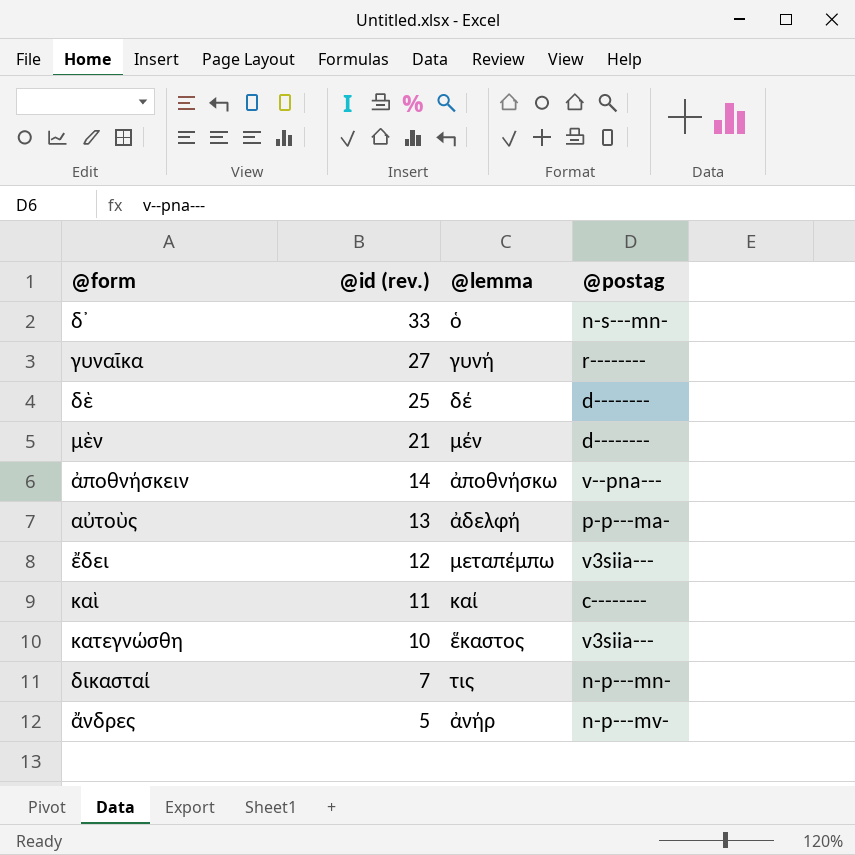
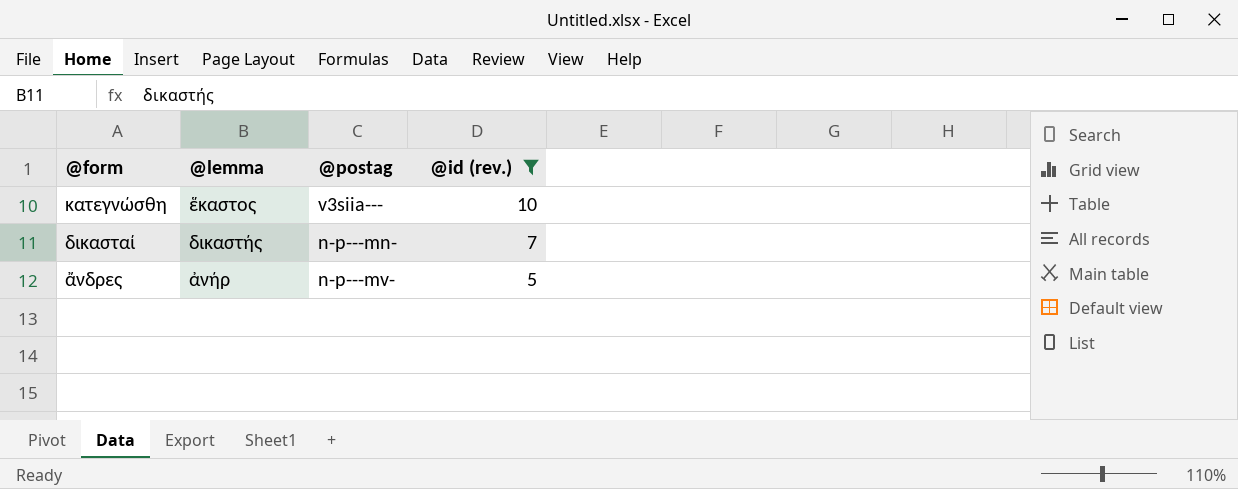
filter: none -> @id (rev.) <= 10
column @id (rev.) | position: 2 -> 4
δικασταί | @lemma: τις -> δικαστής

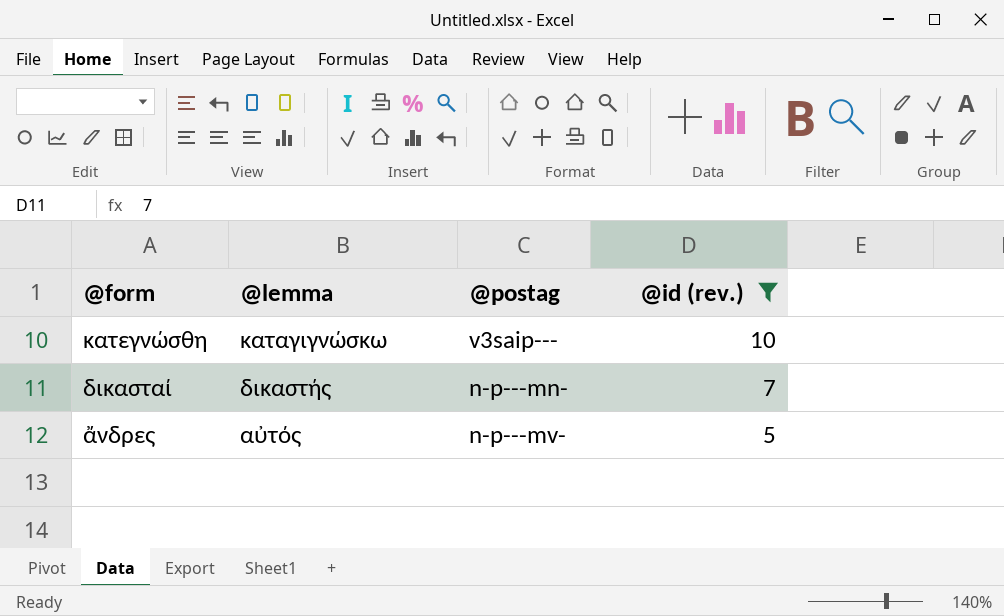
κατεγνώσθη | @lemma: ἕκαστος -> καταγιγνώσκω
κατεγνώσθη | @postag: v3siia--- -> v3saip---
ἄνδρες | @lemma: ἀνήρ -> αὐτός

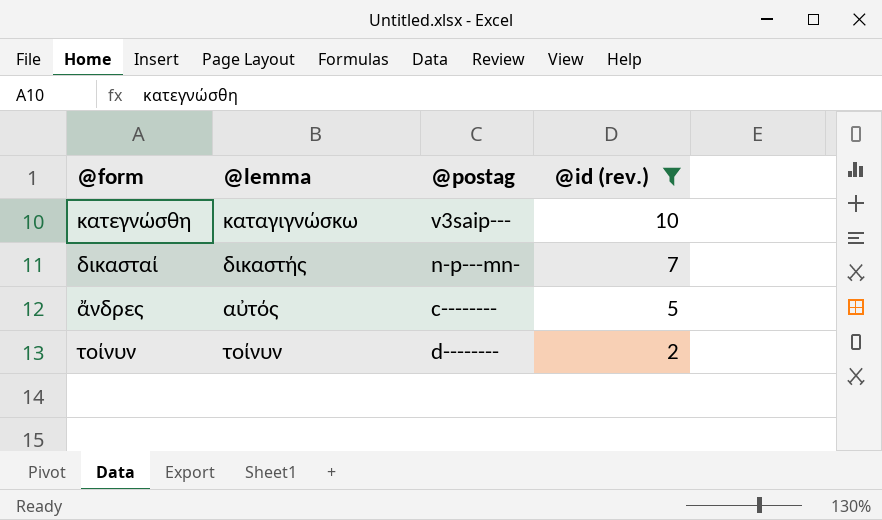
ἄνδρες | @postag: n-p---mv- -> c--------
row τοίνυν: none -> τοίνυν | d-------- | 2

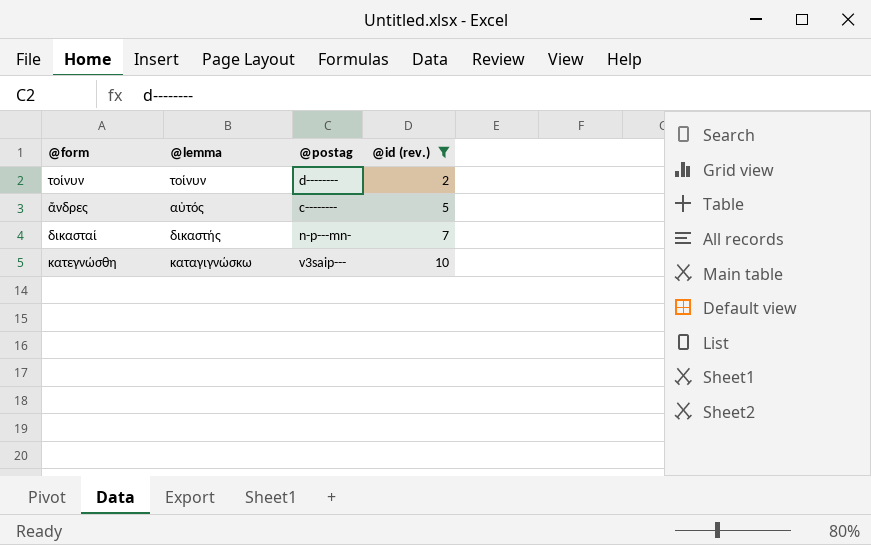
row order: @id (rev.) descending -> @id (rev.) ascending

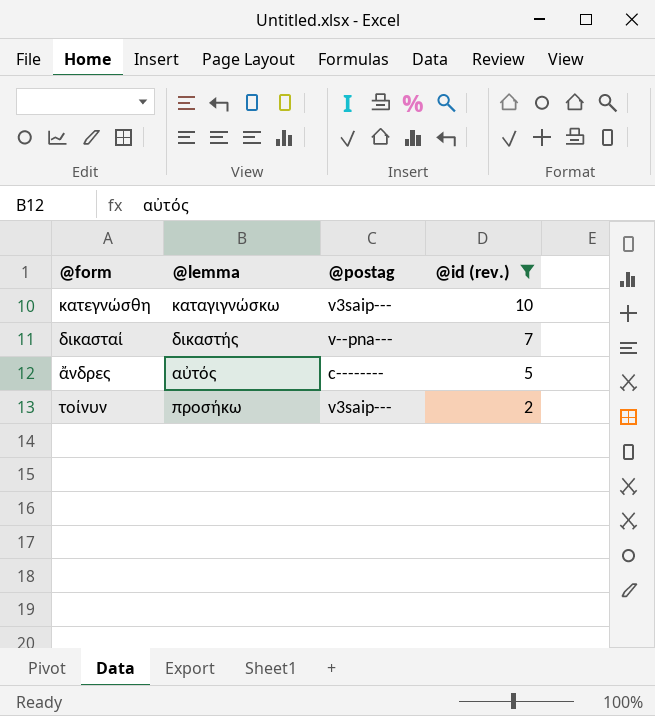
row order: @id (rev.) ascending -> @id (rev.) descending
δικασταί | @postag: n-p---mn- -> v--pna---
τοίνυν | @lemma: τοίνυν -> προσήκω
τοίνυν | @postag: d-------- -> v3saip---

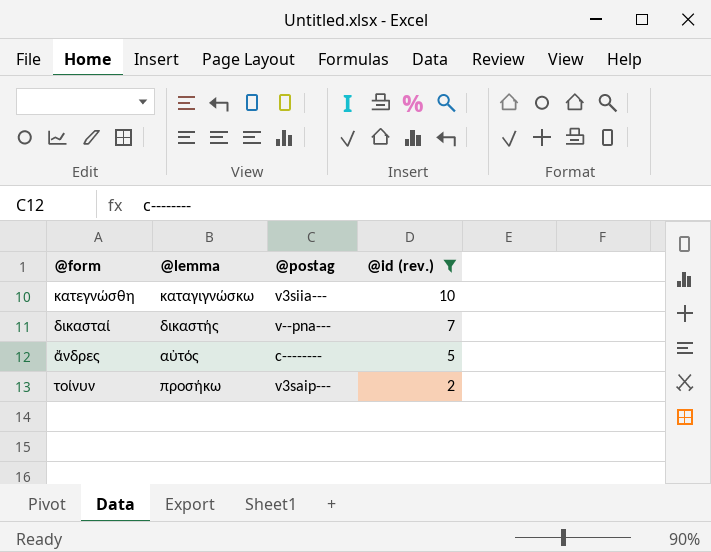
κατεγνώσθη | @postag: v3saip--- -> v3siia---

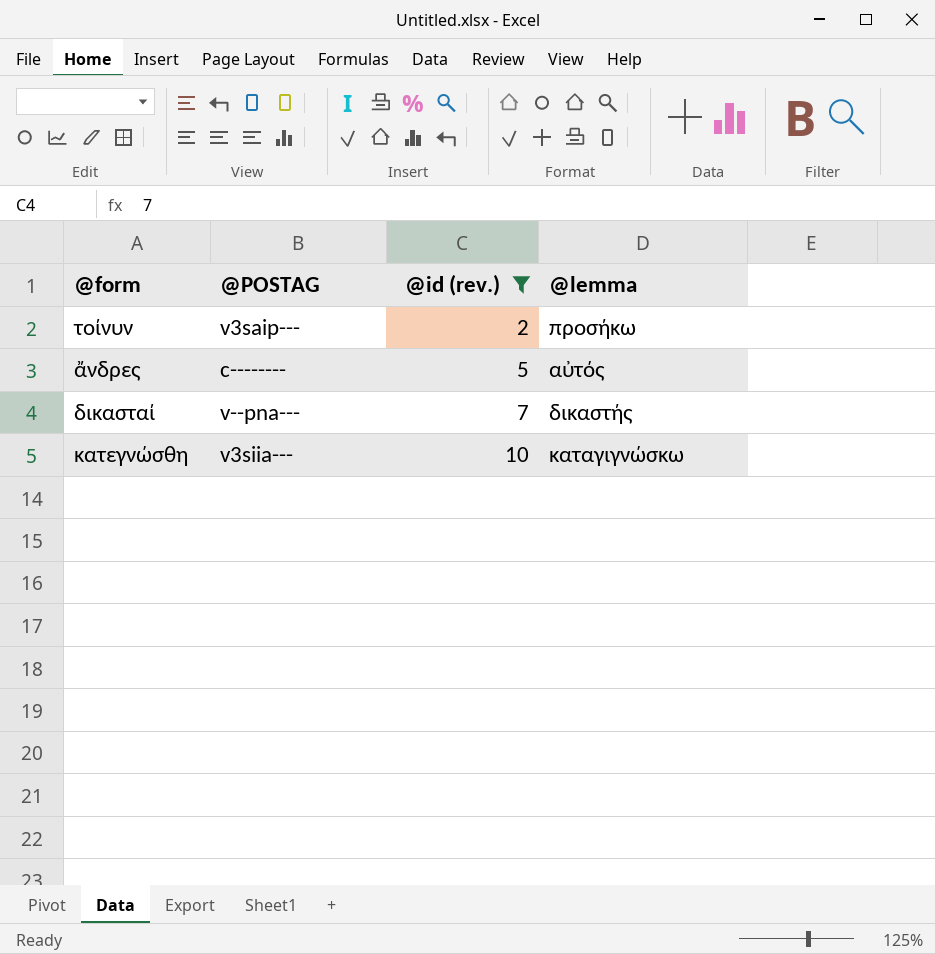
row order: @id (rev.) descending -> @id (rev.) ascending
column name: @postag -> @POSTAG
column @lemma | position: 2 -> 4

